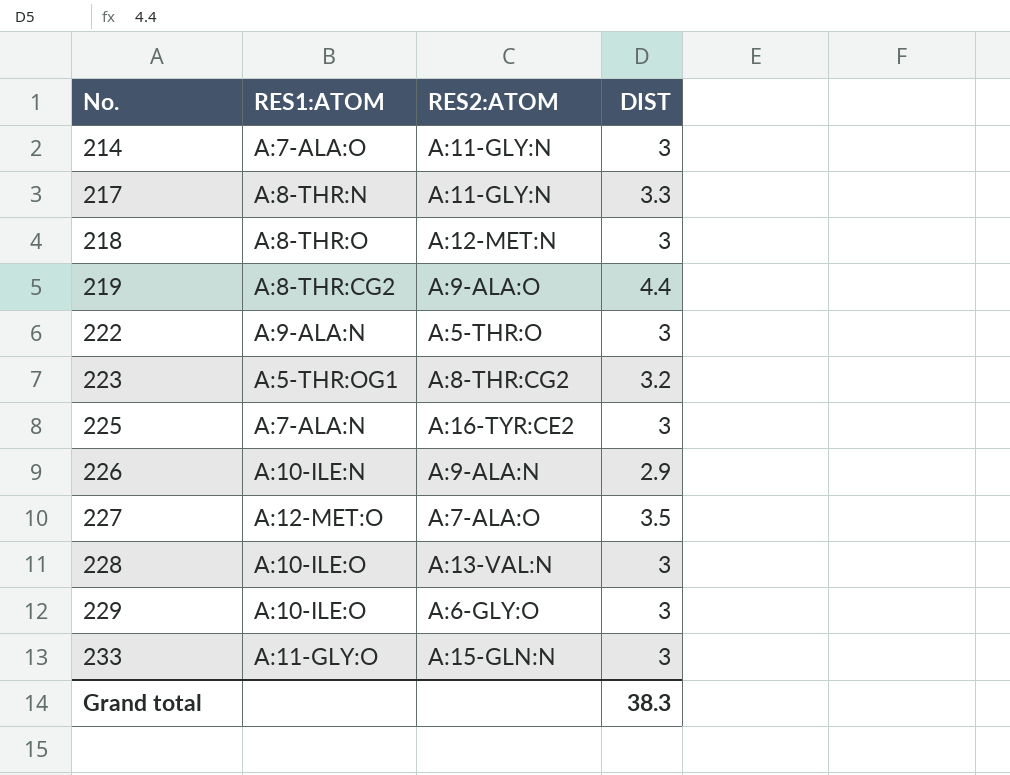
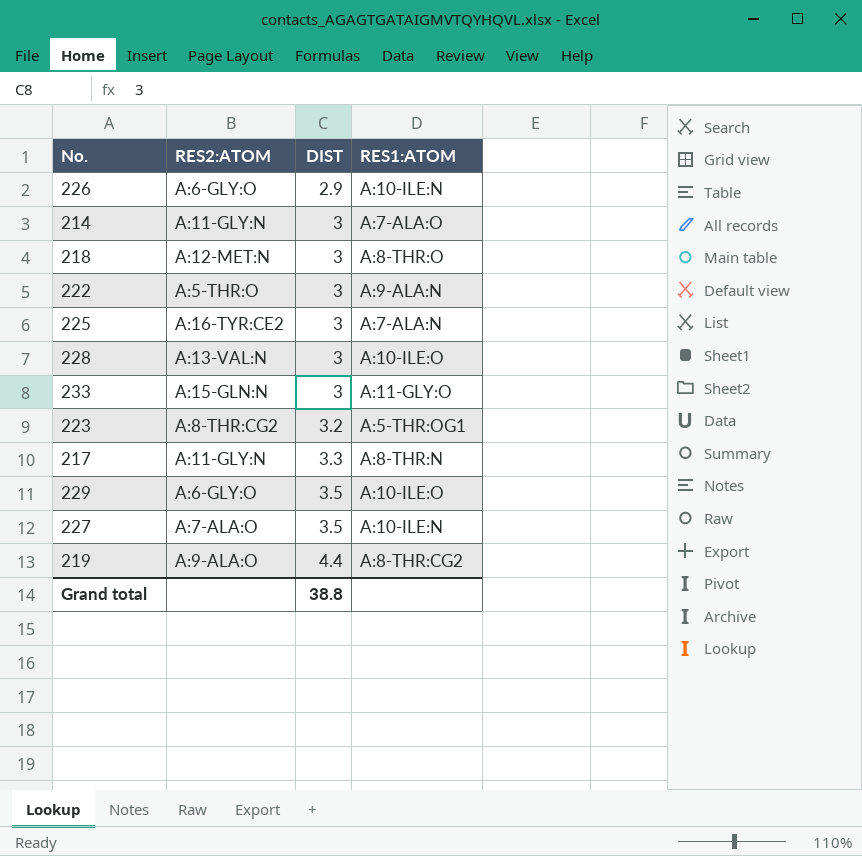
row order: No. ascending -> DIST ascending
column RES1:ATOM | position: 2 -> 4
226 | RES2:ATOM: A:9-ALA:N -> A:6-GLY:O
229 | DIST: 3 -> 3.5
227 | RES1:ATOM: A:12-MET:O -> A:10-ILE:N
Grand total | DIST: 38.3 -> 38.8

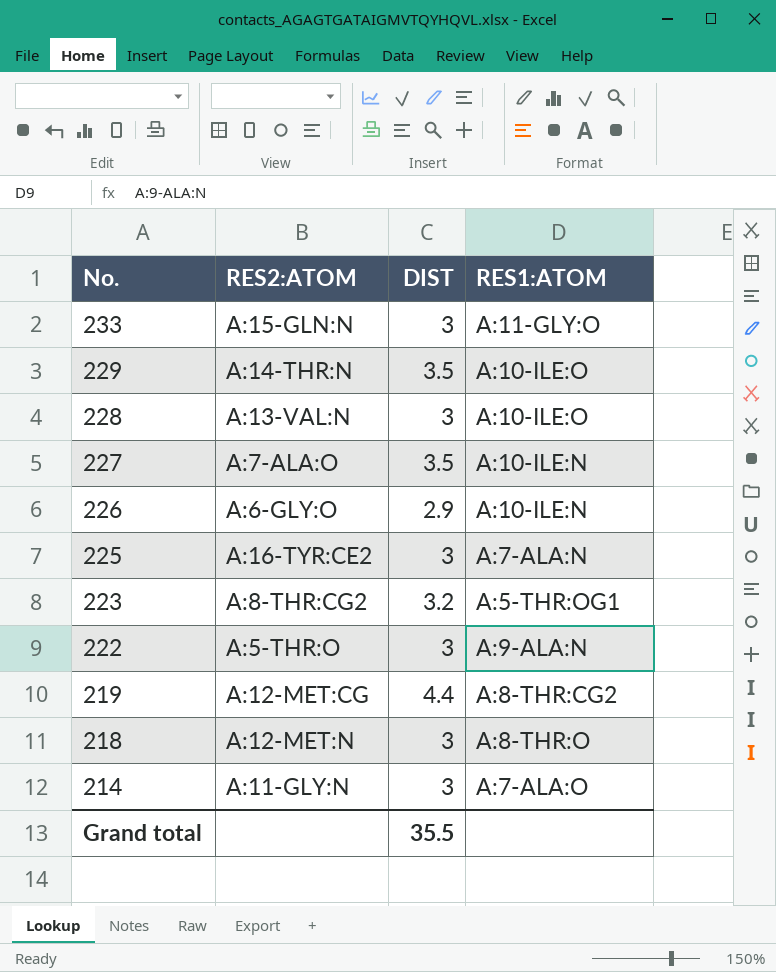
row order: DIST ascending -> No. descending
row 217: A:11-GLY:N | 3.3 | A:8-THR:N -> none
229 | RES2:ATOM: A:6-GLY:O -> A:14-THR:N
219 | RES2:ATOM: A:9-ALA:O -> A:12-MET:CG
Grand total | DIST: 38.8 -> 35.5

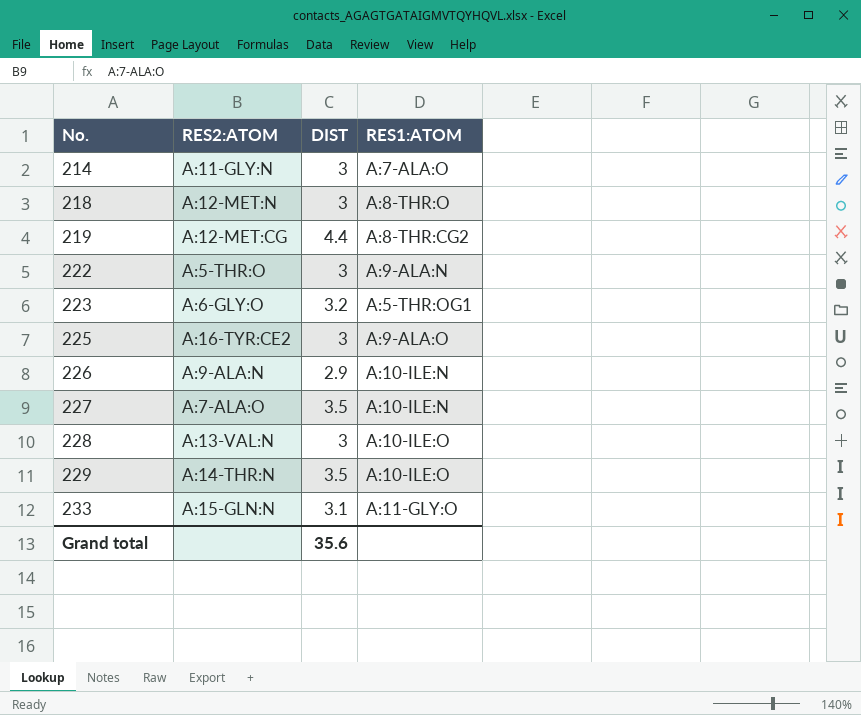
row order: No. descending -> No. ascending
223 | RES2:ATOM: A:8-THR:CG2 -> A:6-GLY:O
225 | RES1:ATOM: A:7-ALA:N -> A:9-ALA:O
226 | RES2:ATOM: A:6-GLY:O -> A:9-ALA:N
233 | DIST: 3 -> 3.1
Grand total | DIST: 35.5 -> 35.6

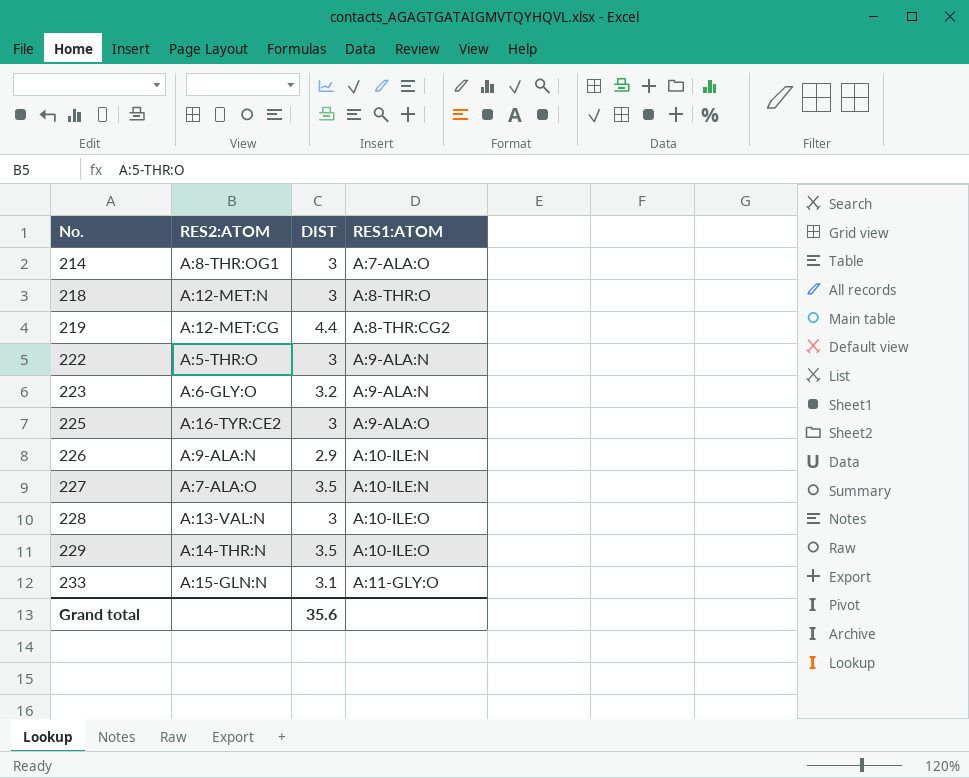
214 | RES2:ATOM: A:11-GLY:N -> A:8-THR:OG1
223 | RES1:ATOM: A:5-THR:OG1 -> A:9-ALA:N

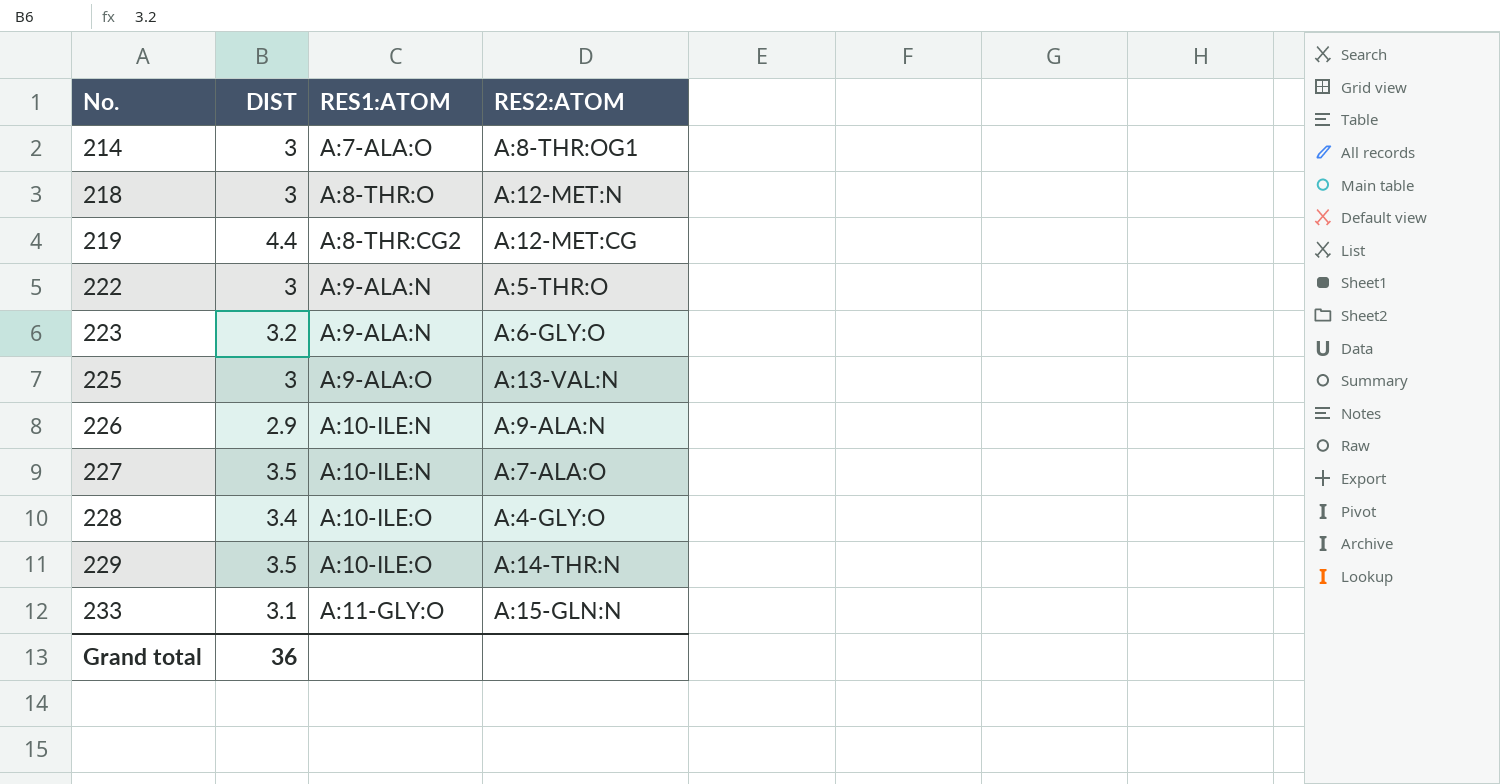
column RES2:ATOM | position: 2 -> 4
225 | RES2:ATOM: A:16-TYR:CE2 -> A:13-VAL:N
228 | DIST: 3 -> 3.4
228 | RES2:ATOM: A:13-VAL:N -> A:4-GLY:O
Grand total | DIST: 35.6 -> 36

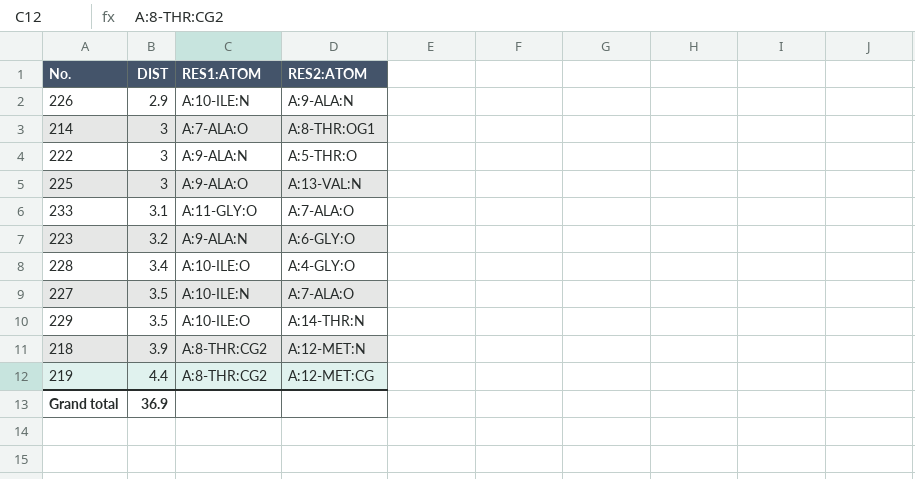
row order: No. ascending -> DIST ascending
233 | RES2:ATOM: A:15-GLN:N -> A:7-ALA:O
218 | DIST: 3 -> 3.9
218 | RES1:ATOM: A:8-THR:O -> A:8-THR:CG2
Grand total | DIST: 36 -> 36.9

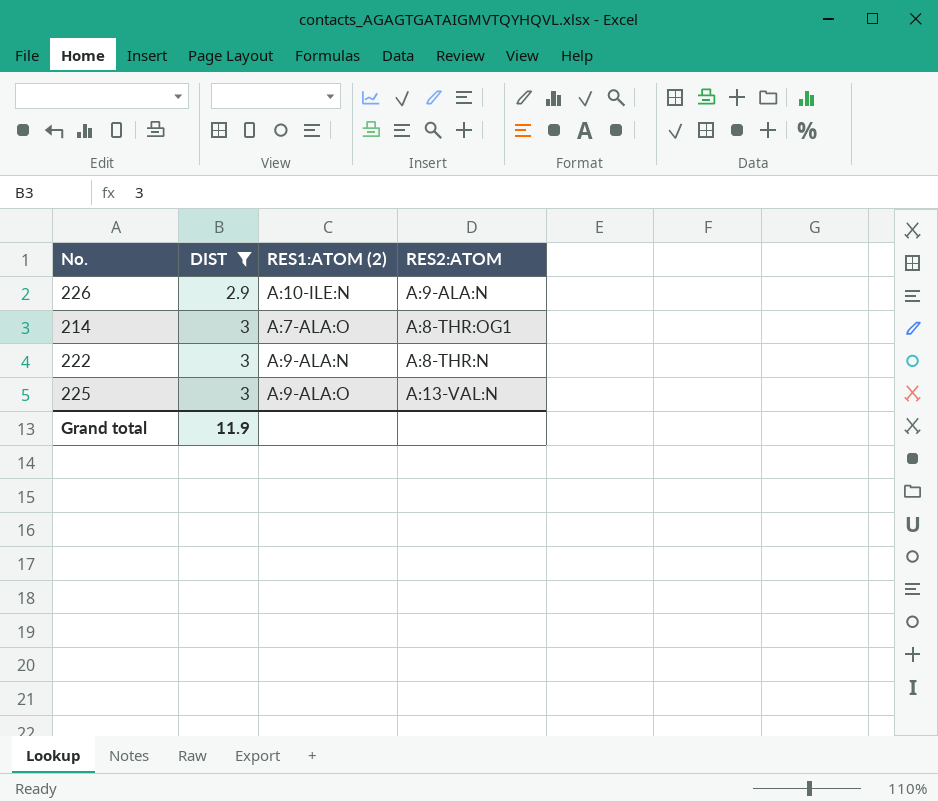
filter: none -> DIST <= 3
column name: RES1:ATOM -> RES1:ATOM (2)
222 | RES2:ATOM: A:5-THR:O -> A:8-THR:N
Grand total | DIST: 36.9 -> 11.9

